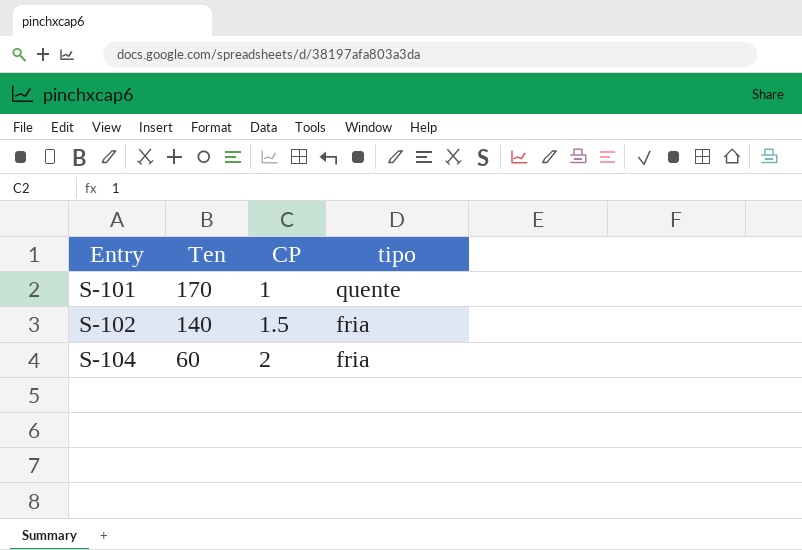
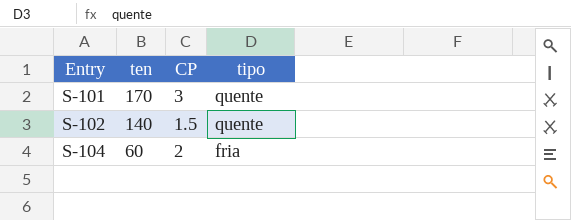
column name: Ten -> ten
S-101 | CP: 1 -> 3
S-102 | tipo: fria -> quente

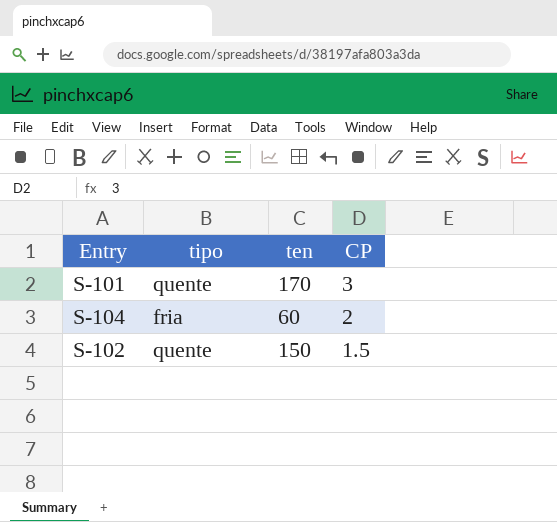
row order: Entry ascending -> CP descending
column tipo | position: 4 -> 2
S-102 | ten: 140 -> 150

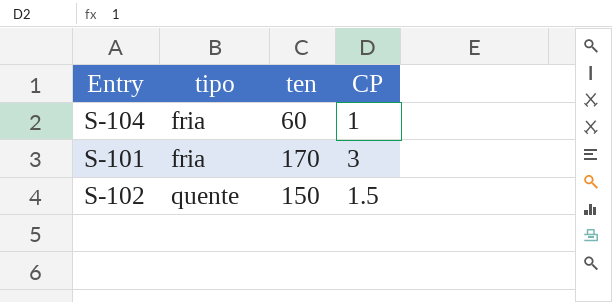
row order: CP descending -> tipo ascending
S-104 | CP: 2 -> 1
S-101 | tipo: quente -> fria

